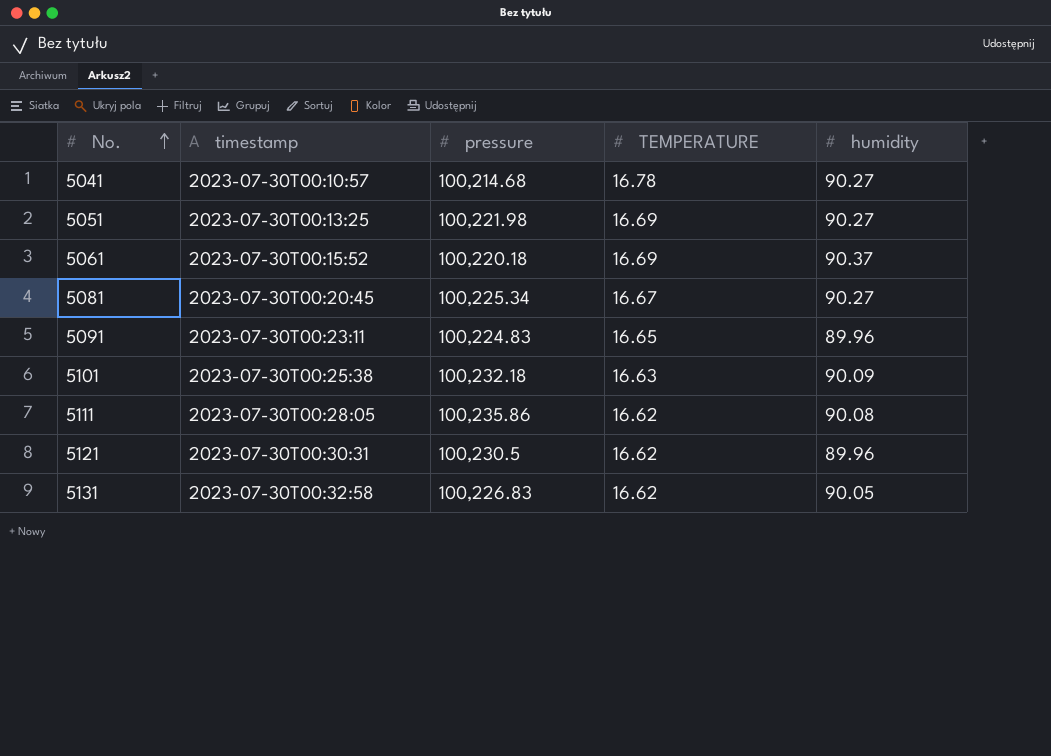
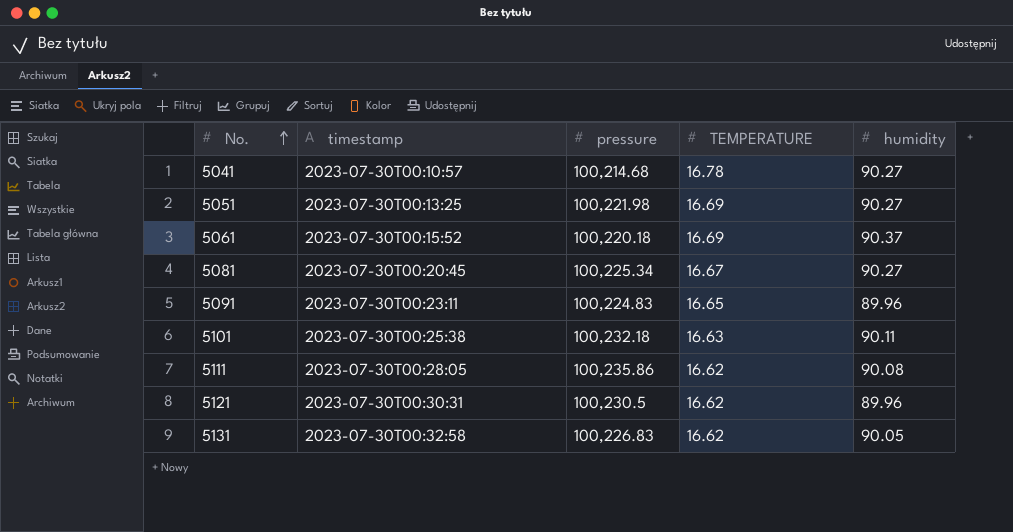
5101 | humidity: 90.09 -> 90.11

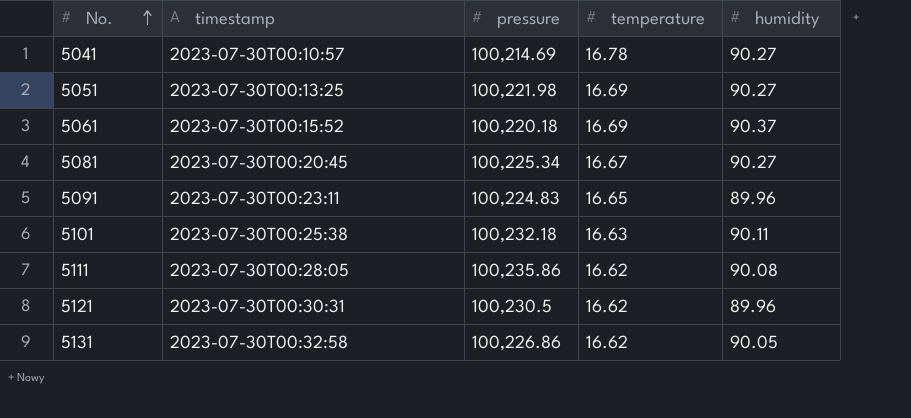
column name: TEMPERATURE -> temperature
5041 | pressure: 100,214.68 -> 100,214.69
5131 | pressure: 100,226.83 -> 100,226.86

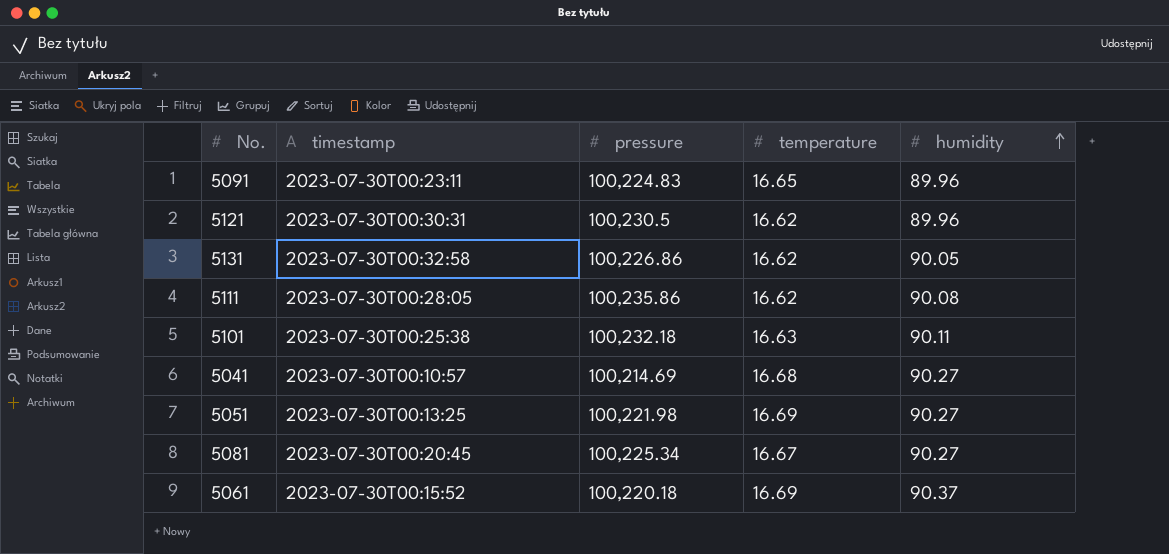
row order: No. ascending -> humidity ascending
5041 | temperature: 16.78 -> 16.68

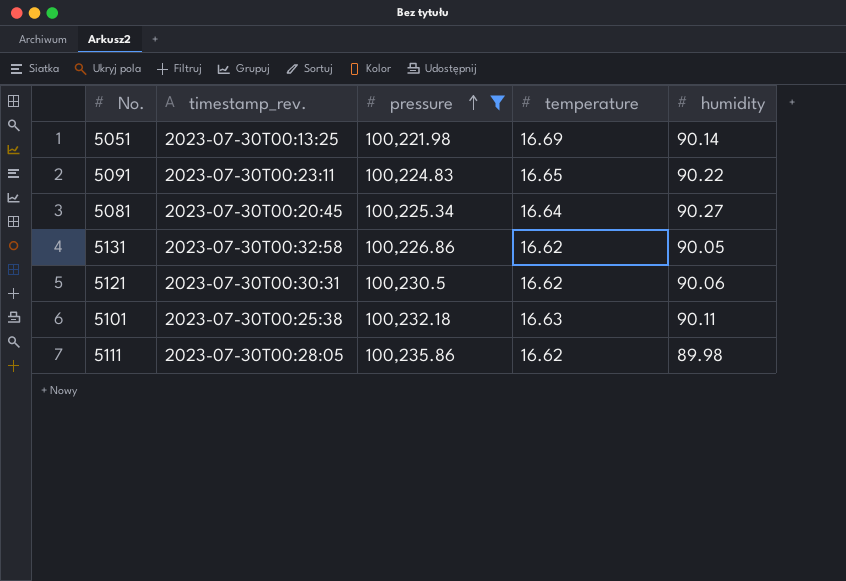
filter: none -> pressure >= 100,221.98
row order: humidity ascending -> pressure ascending
column name: timestamp -> timestamp_rev.
5051 | humidity: 90.27 -> 90.14
5091 | humidity: 89.96 -> 90.22
5081 | temperature: 16.67 -> 16.64
5121 | humidity: 89.96 -> 90.06
5111 | humidity: 90.08 -> 89.98

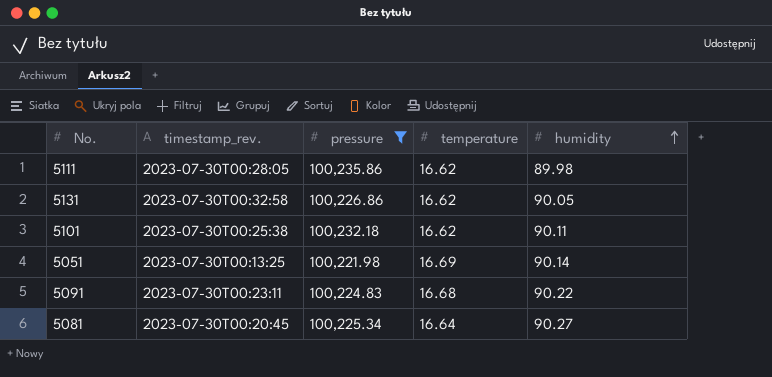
row order: pressure ascending -> humidity ascending
row 5121: 2023-07-30T00:30:31 | 100,230.5 | 16.62 | 90.06 -> none
5101 | temperature: 16.63 -> 16.62
5091 | temperature: 16.65 -> 16.68

